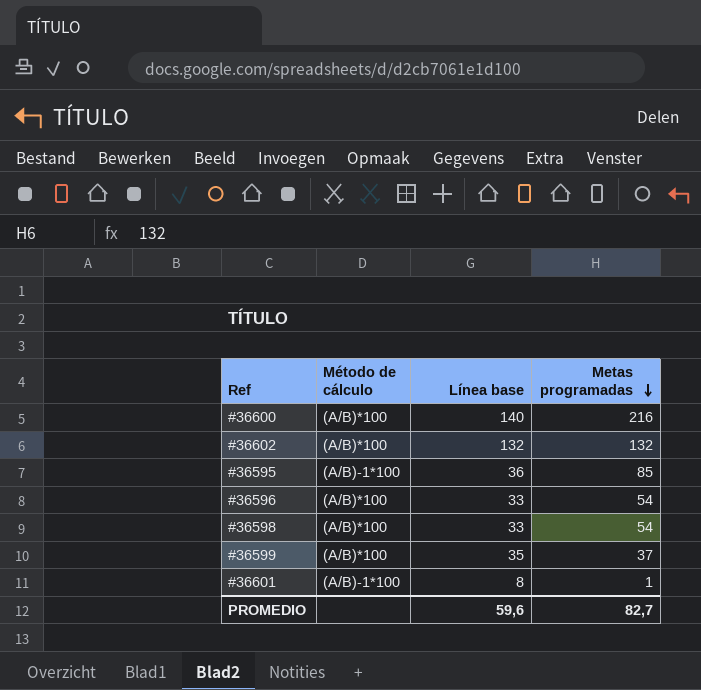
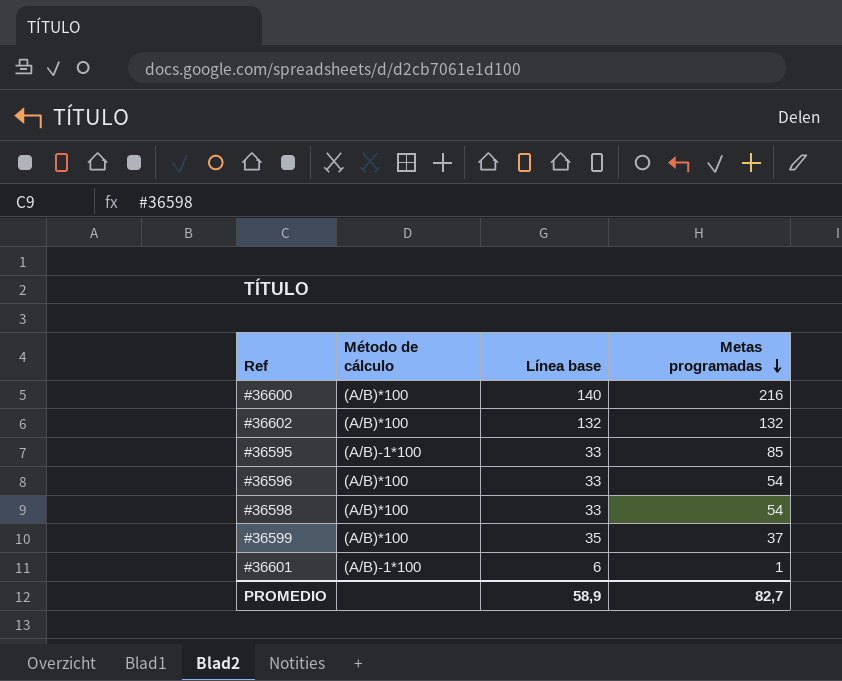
#36595 | Línea base: 36 -> 33
#36601 | Línea base: 8 -> 6
PROMEDIO | Línea base: 59,6 -> 58,9

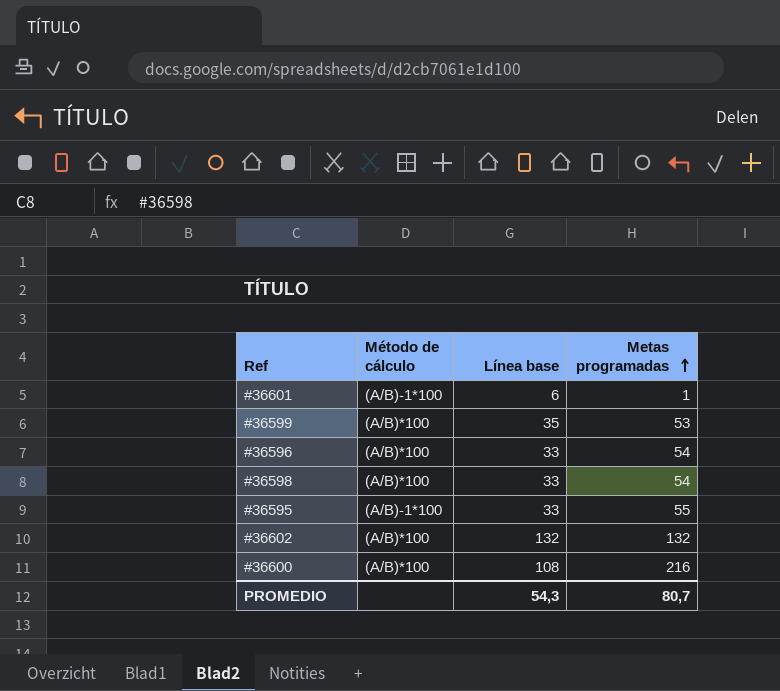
row order: Metas programadas descending -> Metas programadas ascending
#36599 | Metas programadas: 37 -> 53
#36595 | Metas programadas: 85 -> 55
#36600 | Línea base: 140 -> 108
PROMEDIO | Línea base: 58,9 -> 54,3
PROMEDIO | Metas programadas: 82,7 -> 80,7

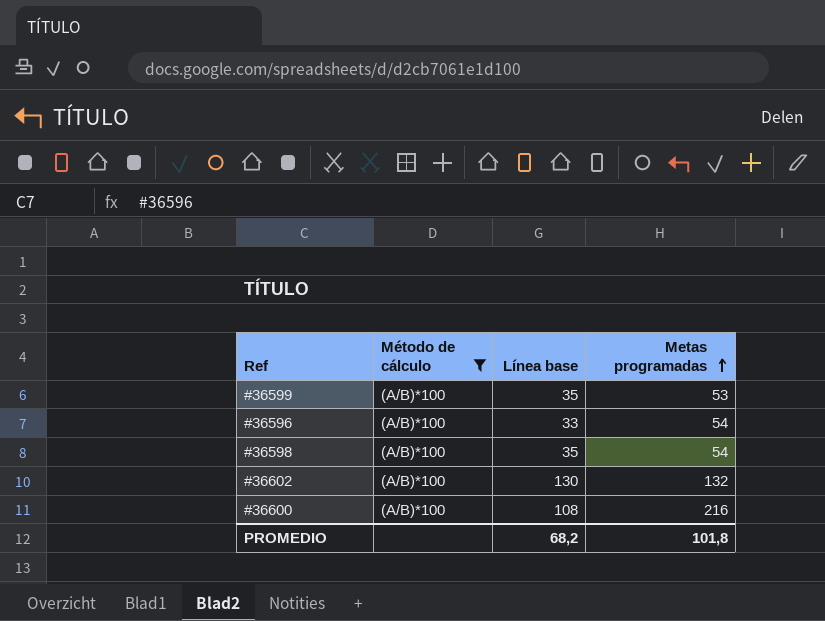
filter: none -> Método de cálculo = (A/B)*100
#36598 | Línea base: 33 -> 35
#36602 | Línea base: 132 -> 130
PROMEDIO | Línea base: 54,3 -> 68,2
PROMEDIO | Metas programadas: 80,7 -> 101,8

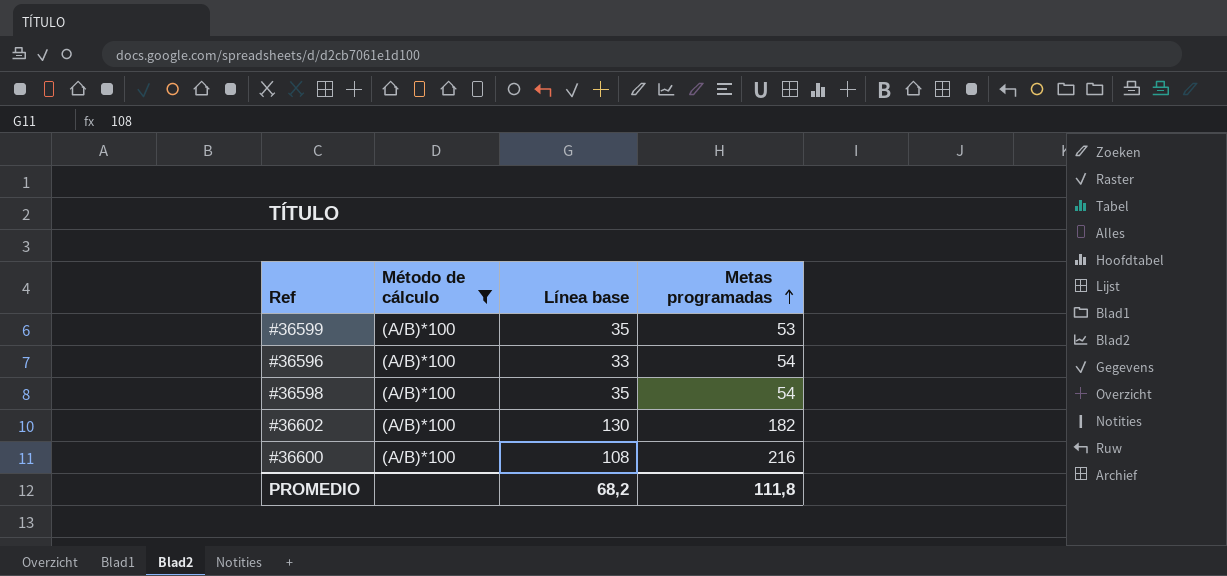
#36602 | Metas programadas: 132 -> 182
PROMEDIO | Metas programadas: 101,8 -> 111,8

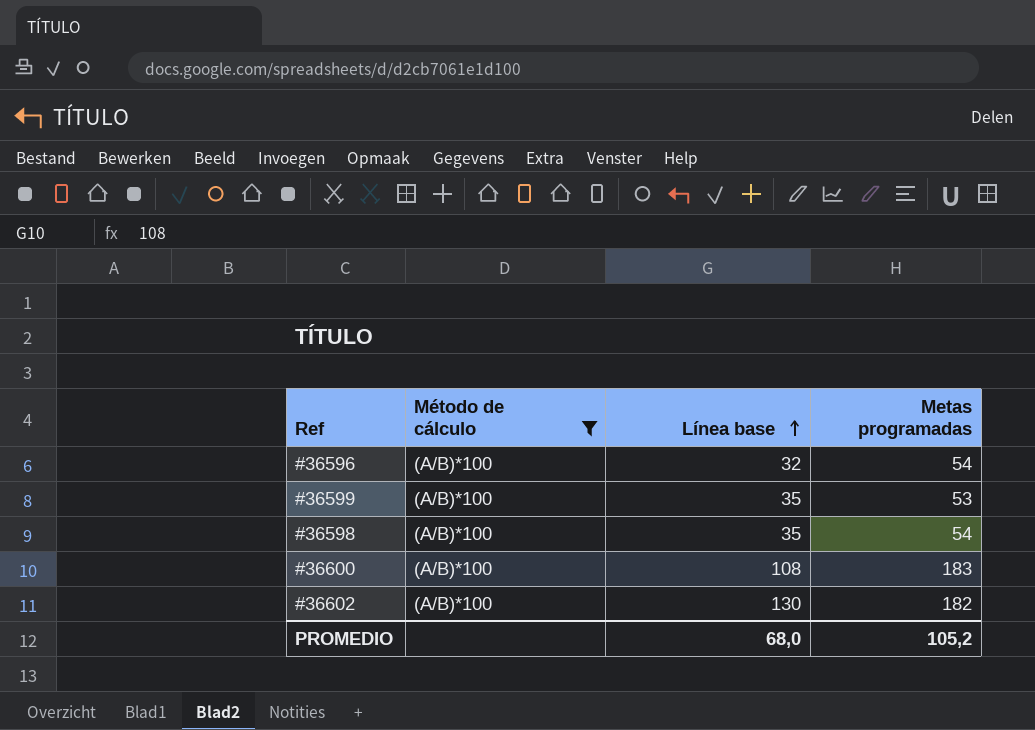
row order: Metas programadas ascending -> Línea base ascending
#36596 | Línea base: 33 -> 32
#36600 | Metas programadas: 216 -> 183
PROMEDIO | Línea base: 68,2 -> 68,0
PROMEDIO | Metas programadas: 111,8 -> 105,2

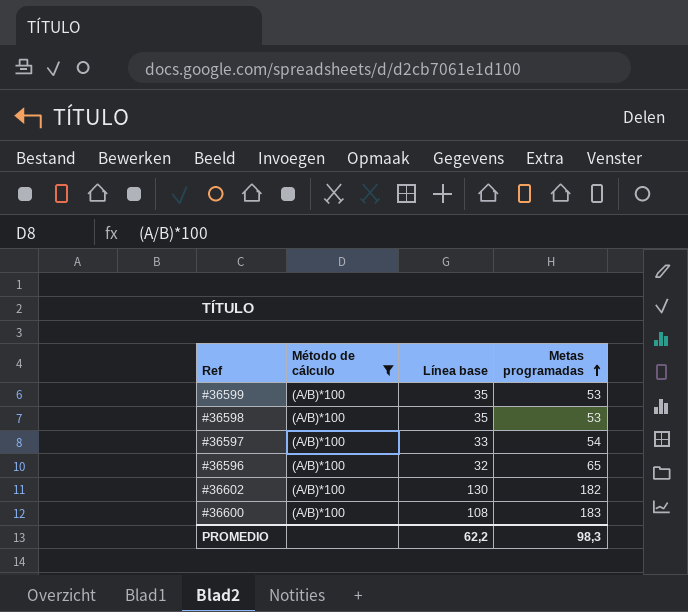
row order: Línea base ascending -> Metas programadas ascending
#36598 | Metas programadas: 54 -> 53
row #36597: none -> (A/B)*100 | 33 | 54
#36596 | Metas programadas: 54 -> 65
PROMEDIO | Línea base: 68,0 -> 62,2
PROMEDIO | Metas programadas: 105,2 -> 98,3

